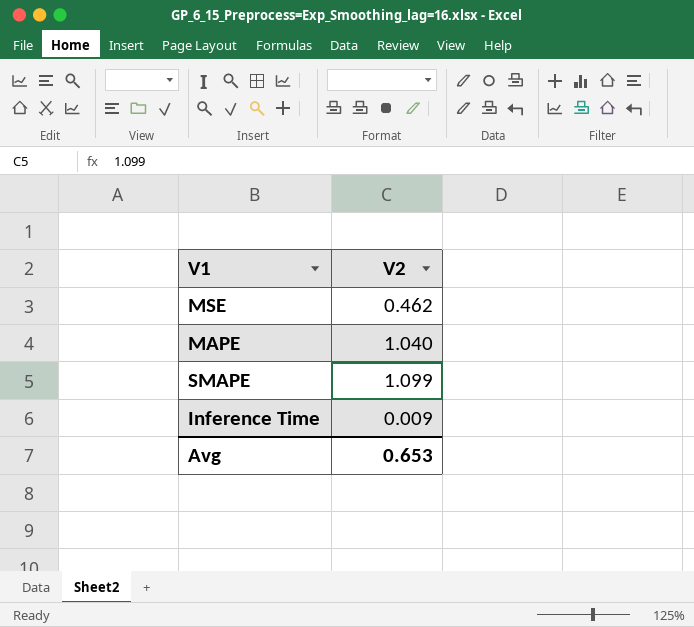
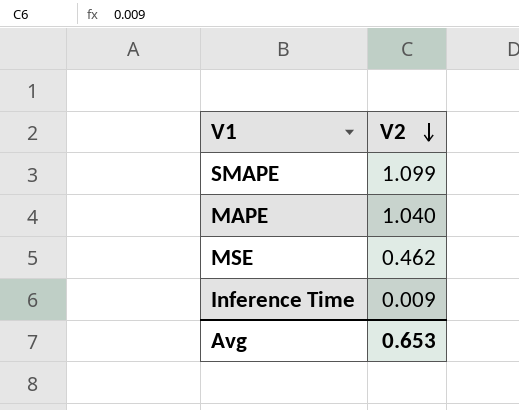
row order: none -> V2 descending

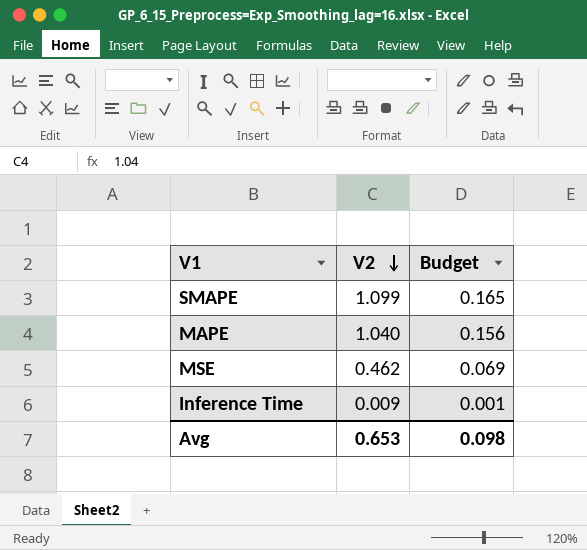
column Budget | formula: none -> [V2] * 0.15

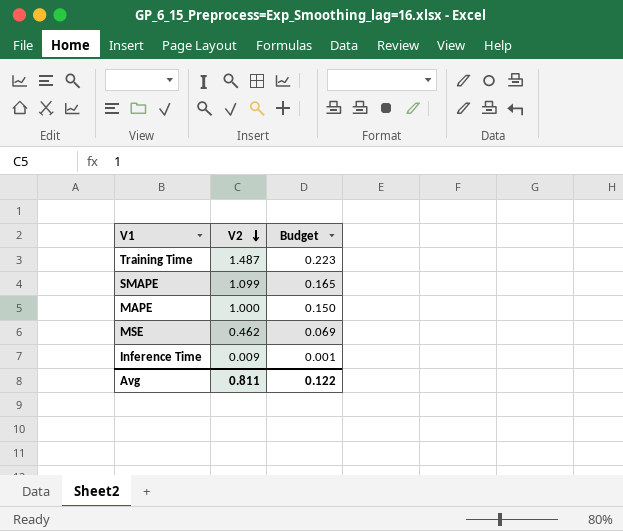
row Training Time: none -> 1.487 | 0.223
MAPE | V2: 1.040 -> 1.000
MAPE | Budget: 0.156 -> 0.150
Avg | V2: 0.653 -> 0.811
Avg | Budget: 0.098 -> 0.122

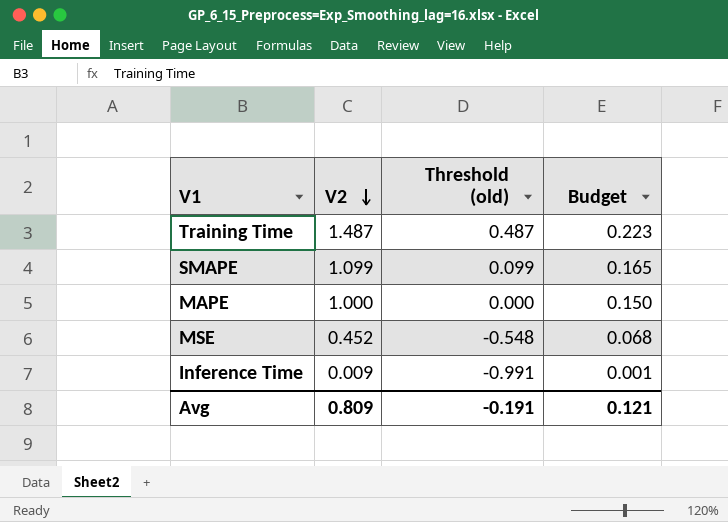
column Threshold (old) | formula: none -> [V2] - 1
MSE | V2: 0.462 -> 0.452
MSE | Budget: 0.069 -> 0.068
Avg | V2: 0.811 -> 0.809
Avg | Budget: 0.122 -> 0.121

